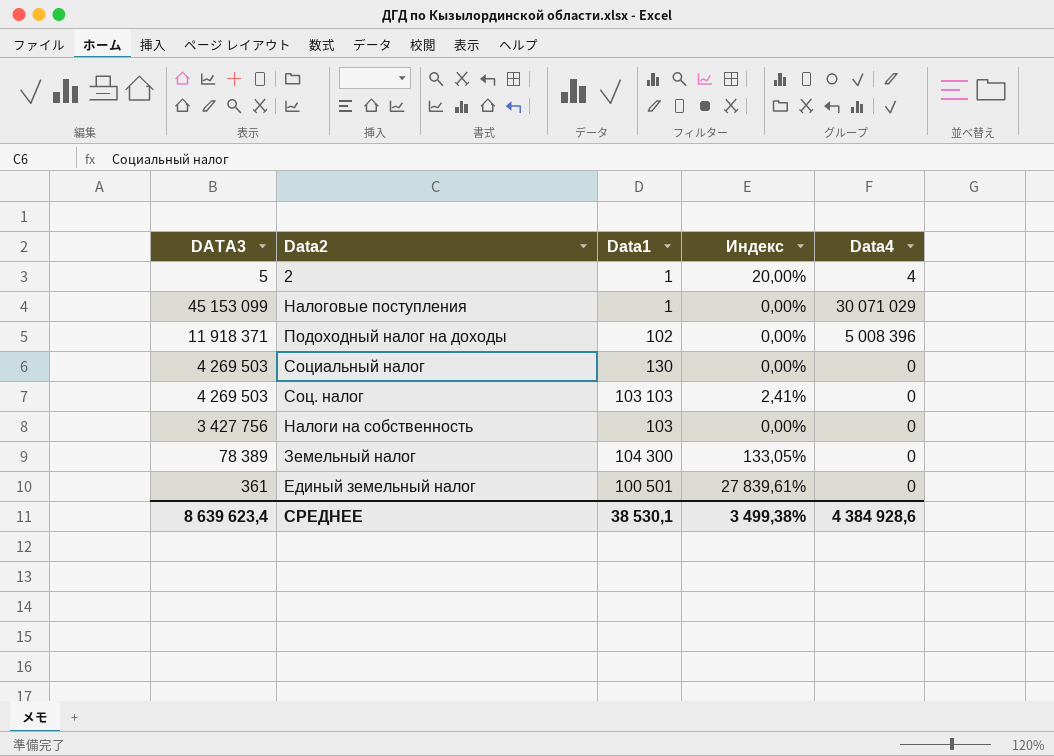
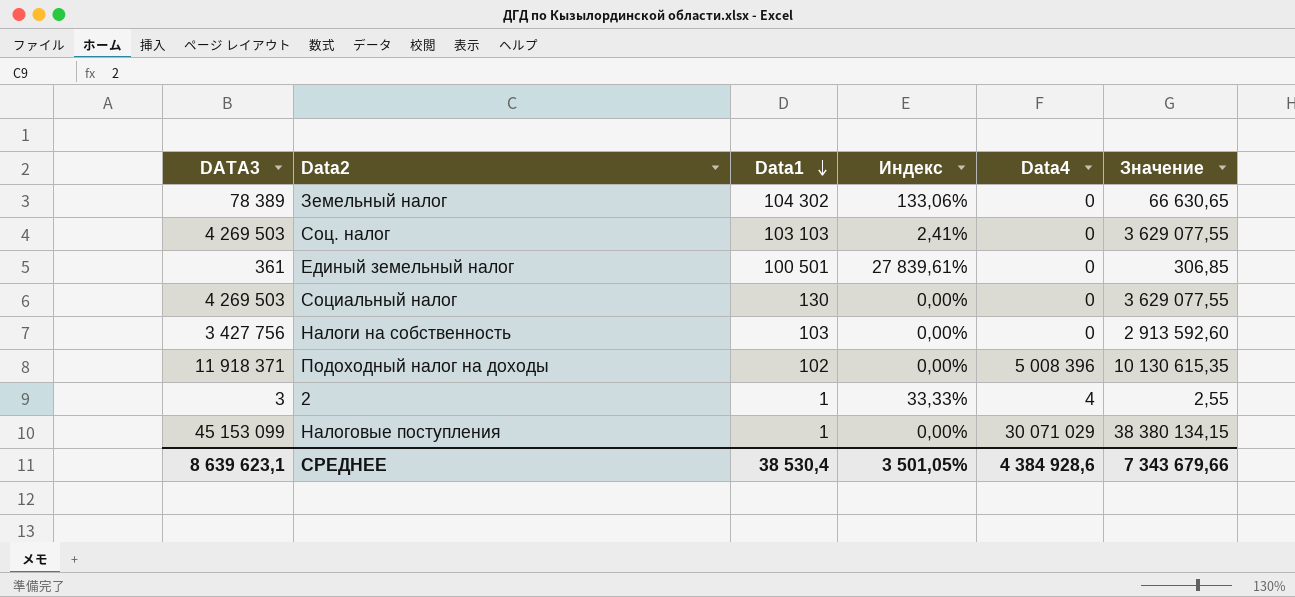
row order: none -> Data1 descending
column Значение | formula: none -> [DATA3] * 0,85
Земельный налог | Data1: 104 300 -> 104 302
Земельный налог | Индекс: 133,05% -> 133,06%
2 | DATA3: 5 -> 3
2 | Индекс: 20,00% -> 33,33%
СРЕДНЕЕ | DATA3: 8 639 623,4 -> 8 639 623,1
СРЕДНЕЕ | Data1: 38 530,1 -> 38 530,4
СРЕДНЕЕ | Индекс: 3 499,38% -> 3 501,05%

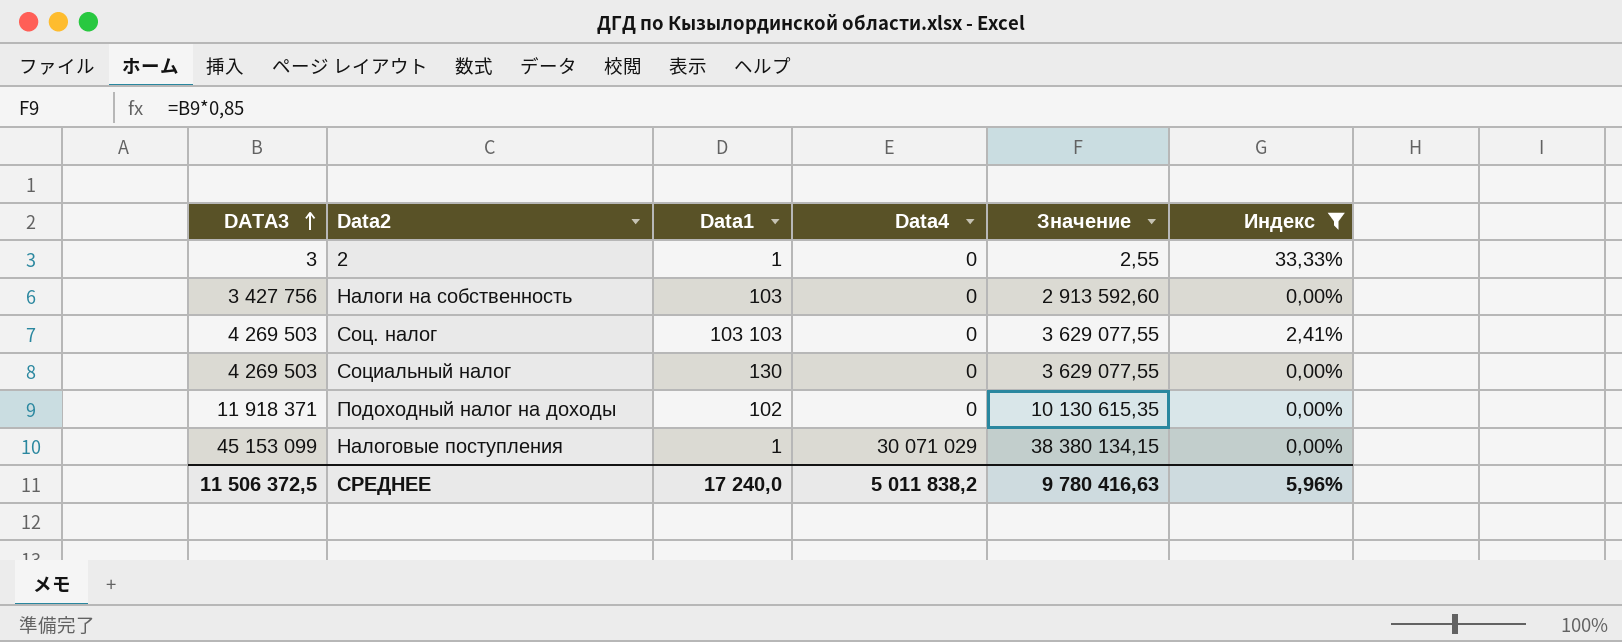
filter: none -> Индекс <= 33,33%
row order: Data1 descending -> DATA3 ascending
column Индекс | position: 4 -> 6
2 | Data4: 4 -> 0
Подоходный налог на доходы | Data4: 5 008 396 -> 0
СРЕДНЕЕ | DATA3: 8 639 623,1 -> 11 506 372,5
СРЕДНЕЕ | Data1: 38 530,4 -> 17 240,0
СРЕДНЕЕ | Data4: 4 384 928,6 -> 5 011 838,2
СРЕДНЕЕ | Значение: 7 343 679,66 -> 9 780 416,63
СРЕДНЕЕ | Индекс: 3 501,05% -> 5,96%

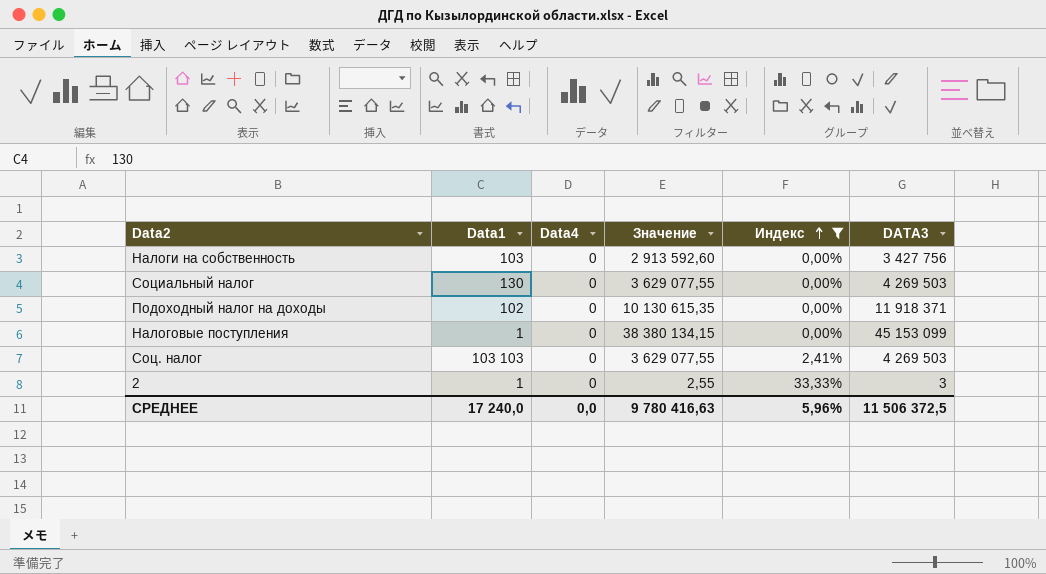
row order: DATA3 ascending -> Индекс ascending
column DATA3 | position: 1 -> 6
Hалоговые поступления | Data4: 30 071 029 -> 0
СРЕДНЕЕ | Data4: 5 011 838,2 -> 0,0

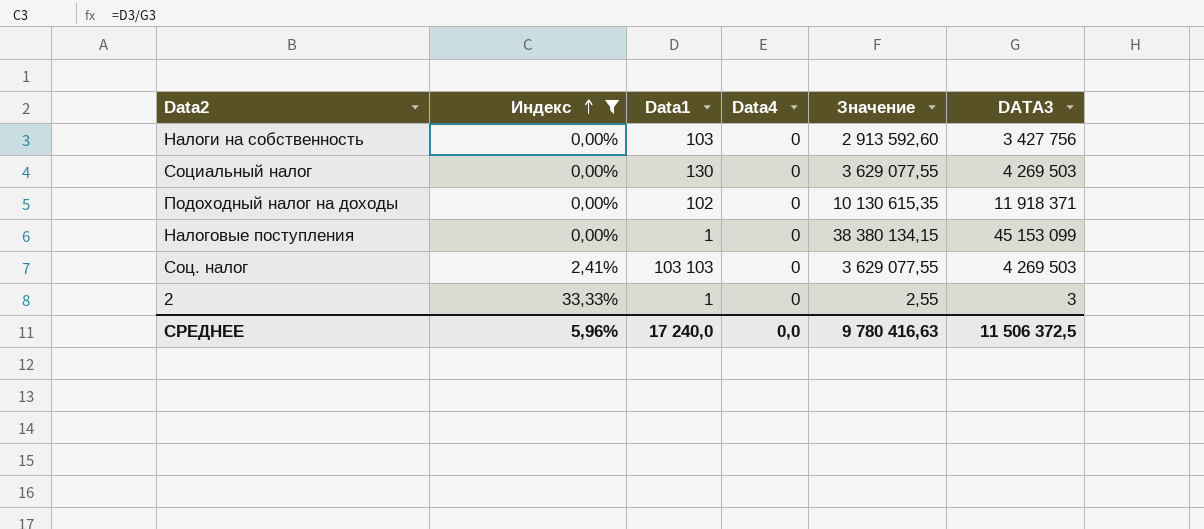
column Индекс | position: 5 -> 2

